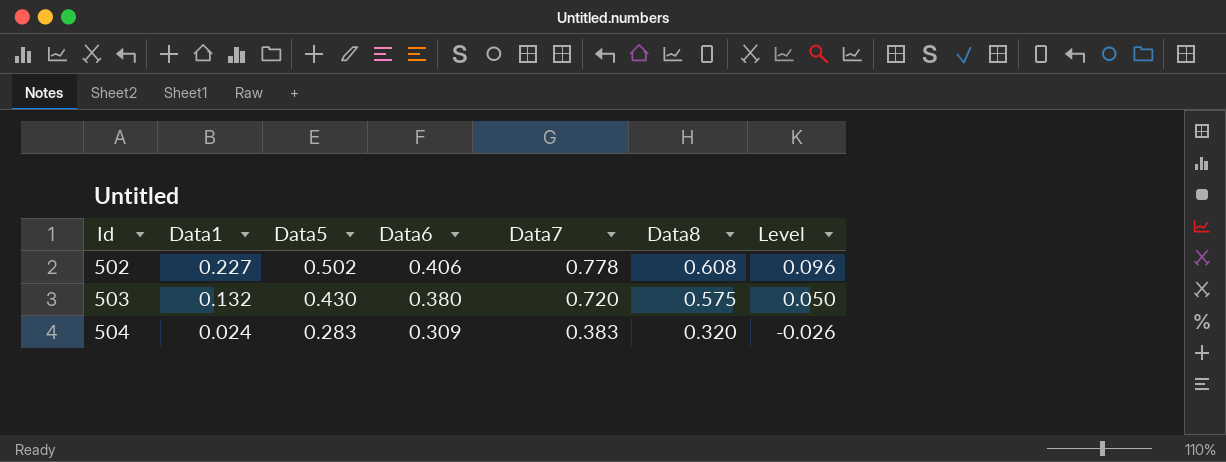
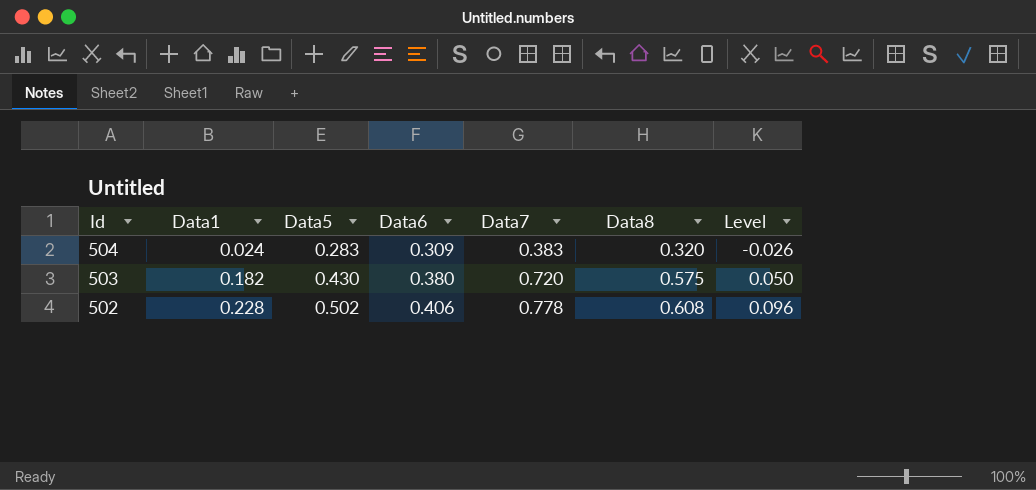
row order: Id ascending -> Id descending
503 | Data1: 0.132 -> 0.182
502 | Data1: 0.227 -> 0.228

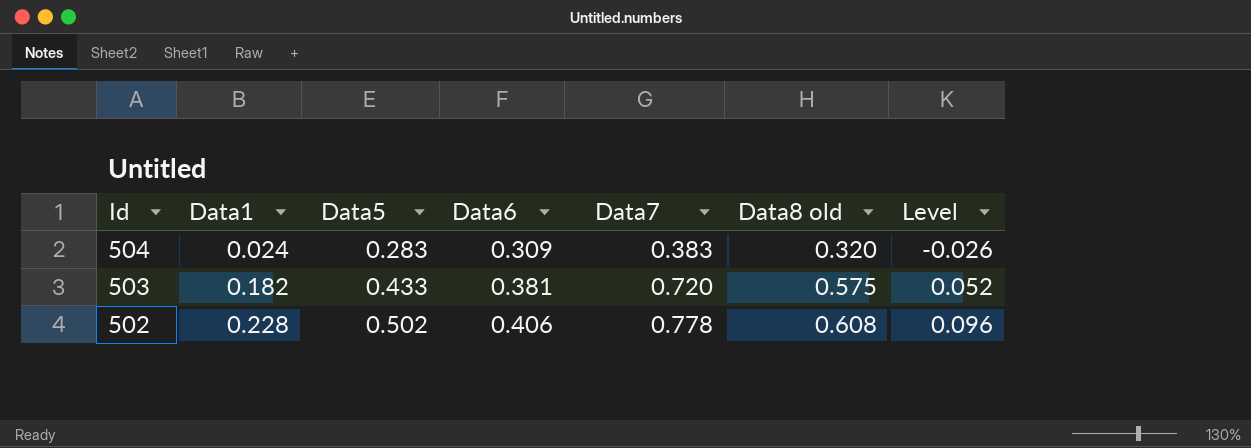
column name: Data8 -> Data8 old
503 | Data5: 0.430 -> 0.433
503 | Data6: 0.380 -> 0.381
503 | Level: 0.050 -> 0.052

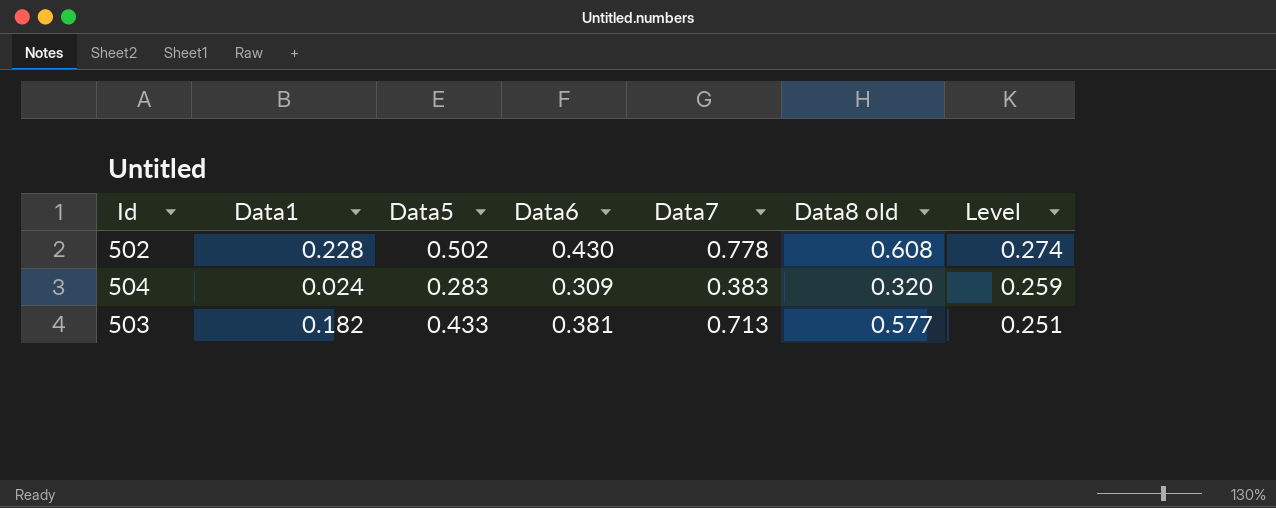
row order: Id descending -> Level descending
column Level | formula: [Data5] - [Data6] -> [Data5] - [Data1]
502 | Data6: 0.406 -> 0.430
503 | Data7: 0.720 -> 0.713
503 | Data8 old: 0.575 -> 0.577

